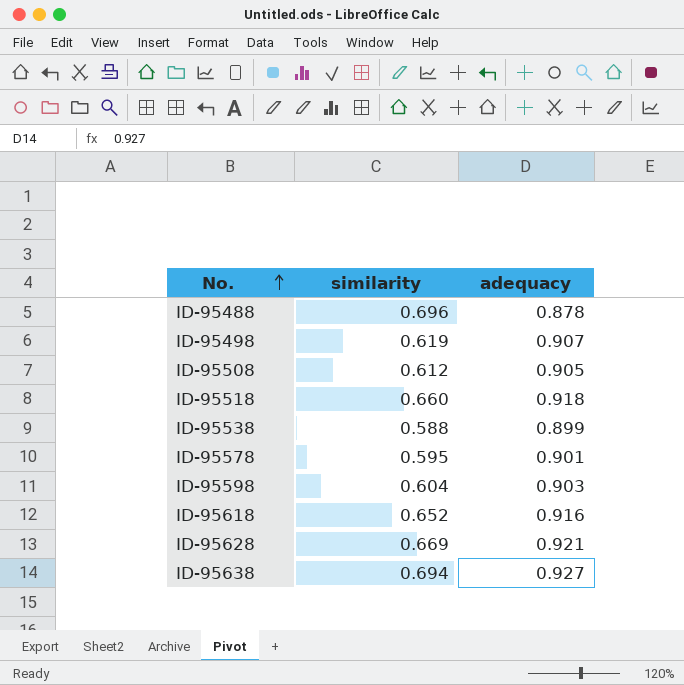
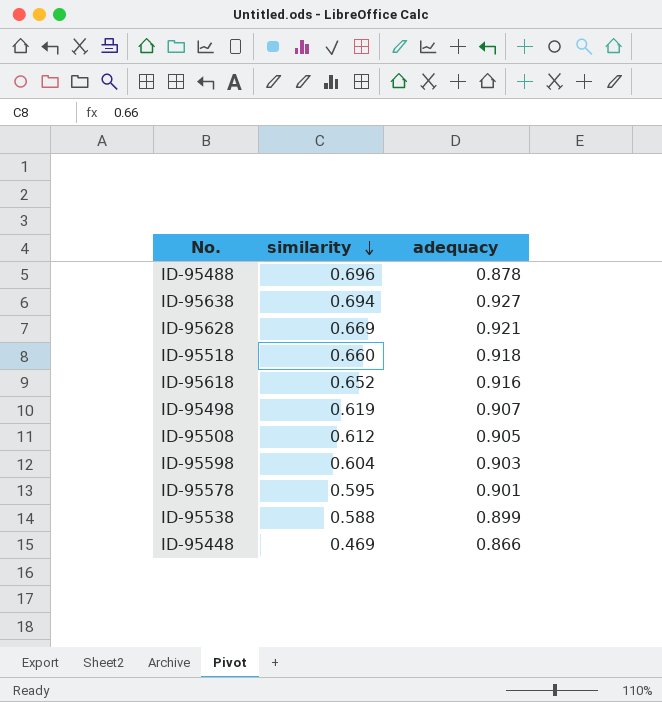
row order: No. ascending -> similarity descending
row ID-95448: none -> 0.469 | 0.866

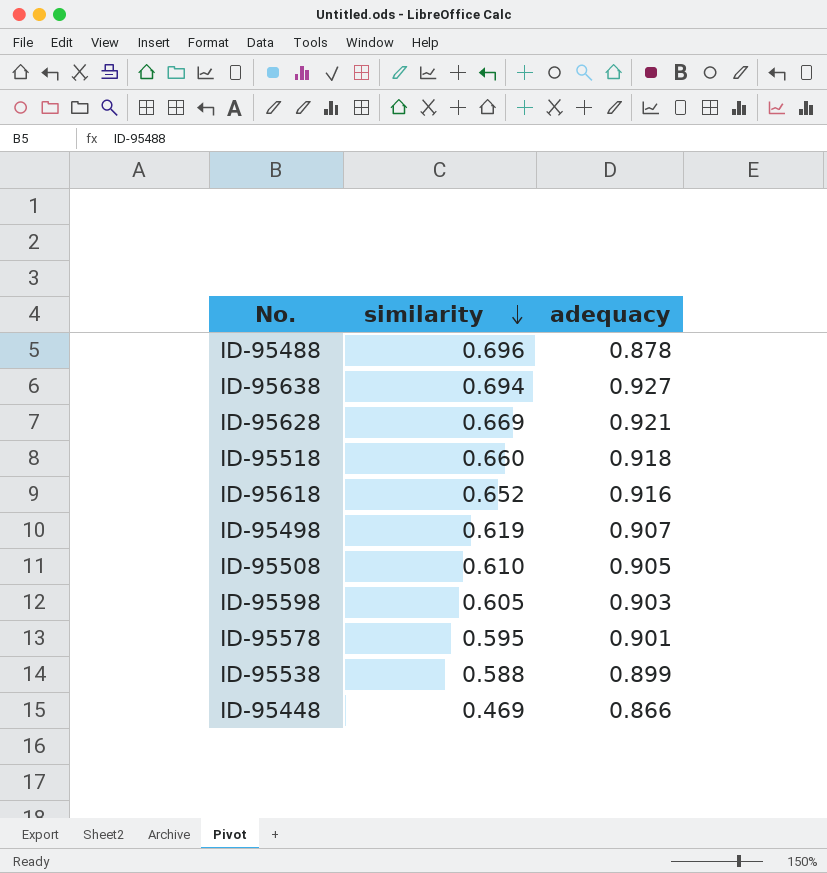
ID-95508 | similarity: 0.612 -> 0.610
ID-95598 | similarity: 0.604 -> 0.605

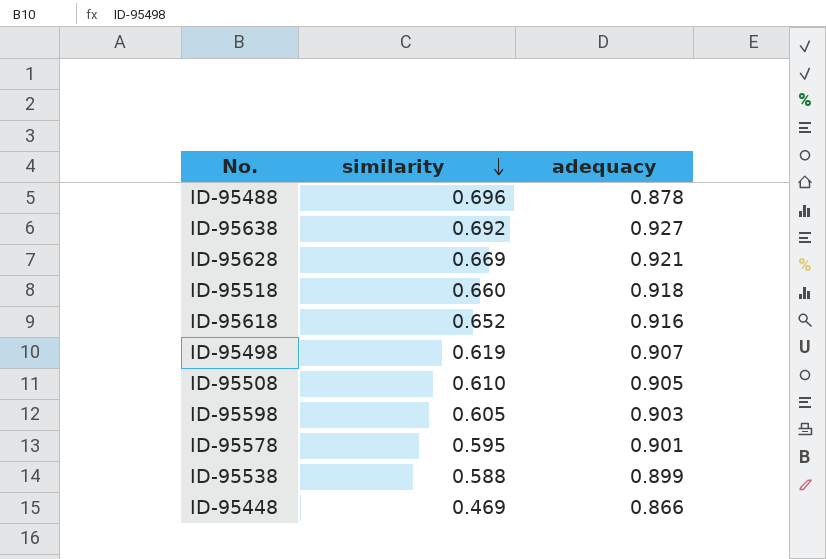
ID-95638 | similarity: 0.694 -> 0.692

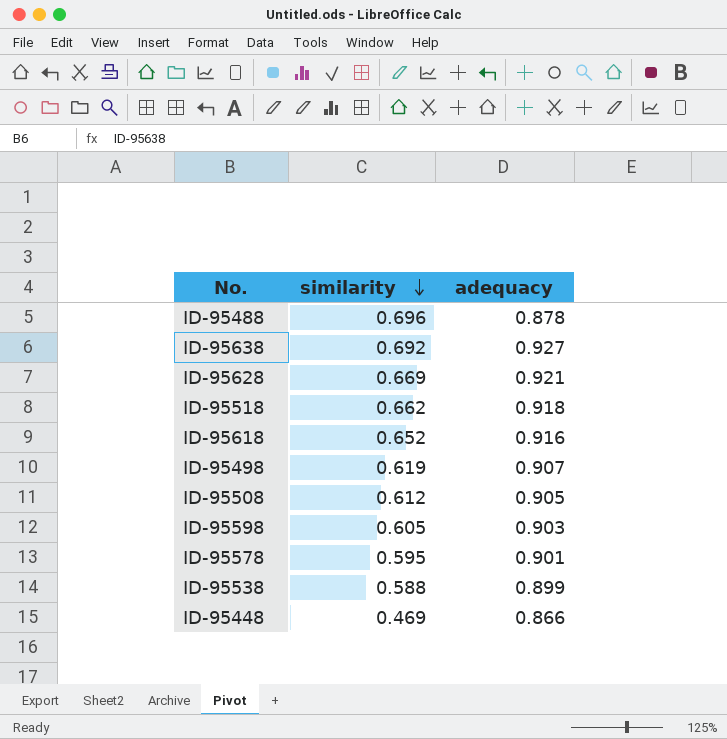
ID-95518 | similarity: 0.660 -> 0.662
ID-95508 | similarity: 0.610 -> 0.612

